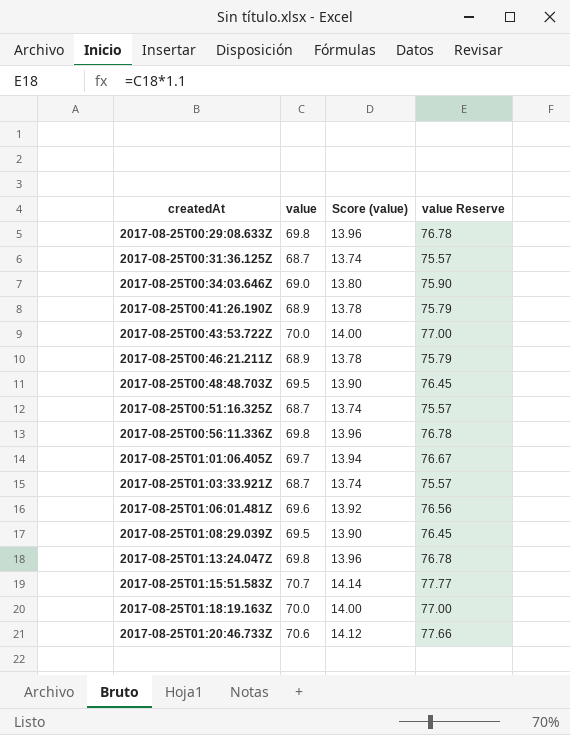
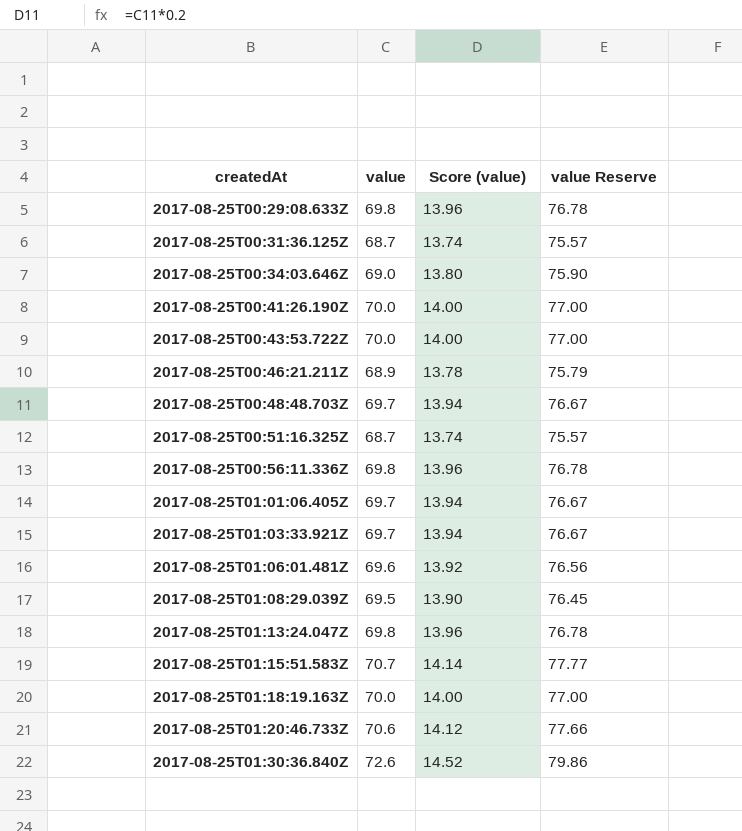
2017-08-25T00:41:26.190Z | value: 68.9 -> 70.0
2017-08-25T00:41:26.190Z | Score (value): 13.78 -> 14.00
2017-08-25T00:41:26.190Z | value Reserve: 75.79 -> 77.00
2017-08-25T00:48:48.703Z | value: 69.5 -> 69.7
2017-08-25T00:48:48.703Z | Score (value): 13.90 -> 13.94
2017-08-25T00:48:48.703Z | value Reserve: 76.45 -> 76.67
2017-08-25T01:03:33.921Z | value: 68.7 -> 69.7
2017-08-25T01:03:33.921Z | Score (value): 13.74 -> 13.94
2017-08-25T01:03:33.921Z | value Reserve: 75.57 -> 76.67
row 2017-08-25T01:30:36.840Z: none -> 72.6 | 14.52 | 79.86

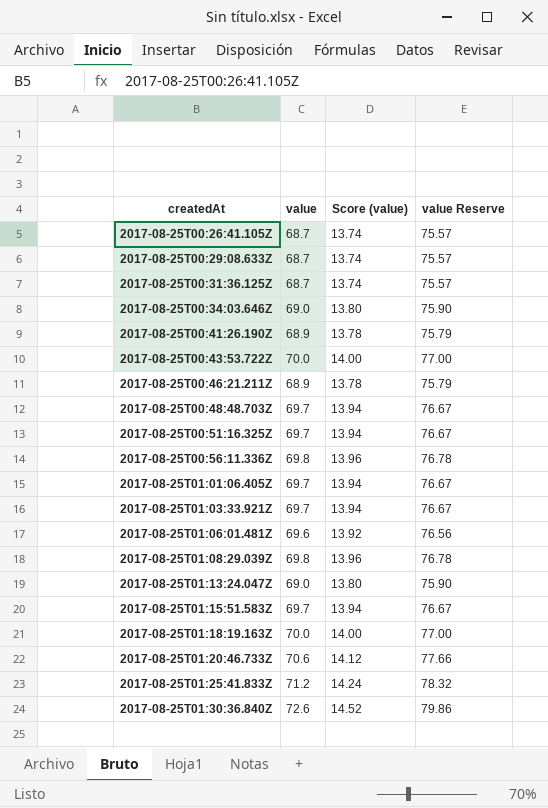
row 2017-08-25T00:26:41.105Z: none -> 68.7 | 13.74 | 75.57
2017-08-25T00:29:08.633Z | value: 69.8 -> 68.7
2017-08-25T00:29:08.633Z | Score (value): 13.96 -> 13.74
2017-08-25T00:29:08.633Z | value Reserve: 76.78 -> 75.57
2017-08-25T00:41:26.190Z | value: 70.0 -> 68.9
2017-08-25T00:41:26.190Z | Score (value): 14.00 -> 13.78
2017-08-25T00:41:26.190Z | value Reserve: 77.00 -> 75.79
2017-08-25T00:51:16.325Z | value: 68.7 -> 69.7
2017-08-25T00:51:16.325Z | Score (value): 13.74 -> 13.94
2017-08-25T00:51:16.325Z | value Reserve: 75.57 -> 76.67
2017-08-25T01:08:29.039Z | value: 69.5 -> 69.8
2017-08-25T01:08:29.039Z | Score (value): 13.90 -> 13.96
2017-08-25T01:08:29.039Z | value Reserve: 76.45 -> 76.78
2017-08-25T01:13:24.047Z | value: 69.8 -> 69.0
2017-08-25T01:13:24.047Z | Score (value): 13.96 -> 13.80
2017-08-25T01:13:24.047Z | value Reserve: 76.78 -> 75.90
2017-08-25T01:15:51.583Z | value: 70.7 -> 69.7
2017-08-25T01:15:51.583Z | Score (value): 14.14 -> 13.94
2017-08-25T01:15:51.583Z | value Reserve: 77.77 -> 76.67
row 2017-08-25T01:25:41.833Z: none -> 71.2 | 14.24 | 78.32

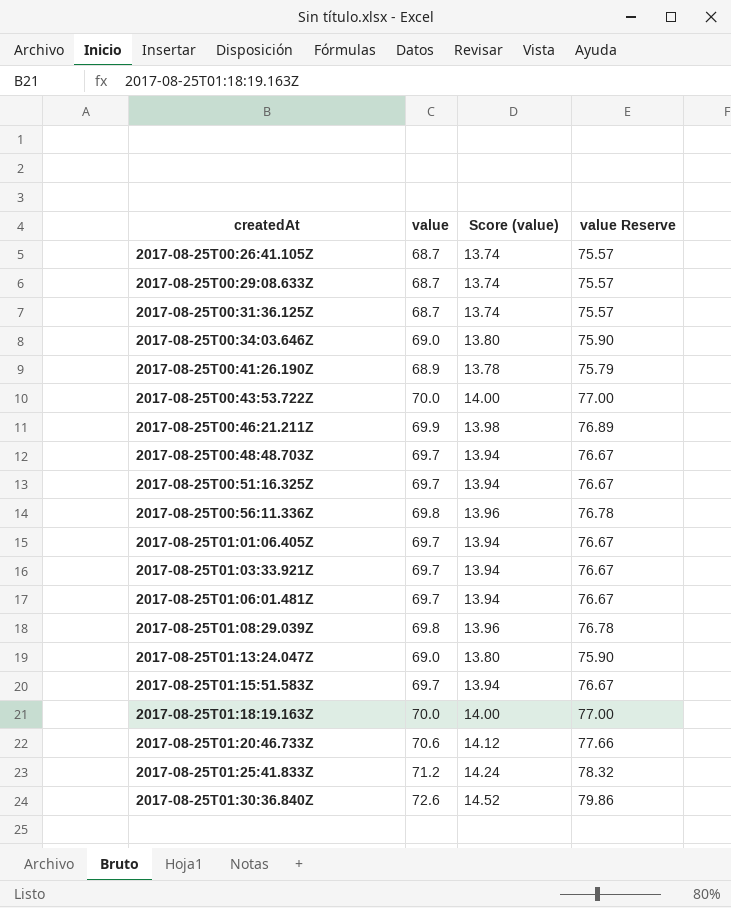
2017-08-25T00:46:21.211Z | value: 68.9 -> 69.9
2017-08-25T00:46:21.211Z | Score (value): 13.78 -> 13.98
2017-08-25T00:46:21.211Z | value Reserve: 75.79 -> 76.89
2017-08-25T01:06:01.481Z | value: 69.6 -> 69.7
2017-08-25T01:06:01.481Z | Score (value): 13.92 -> 13.94
2017-08-25T01:06:01.481Z | value Reserve: 76.56 -> 76.67

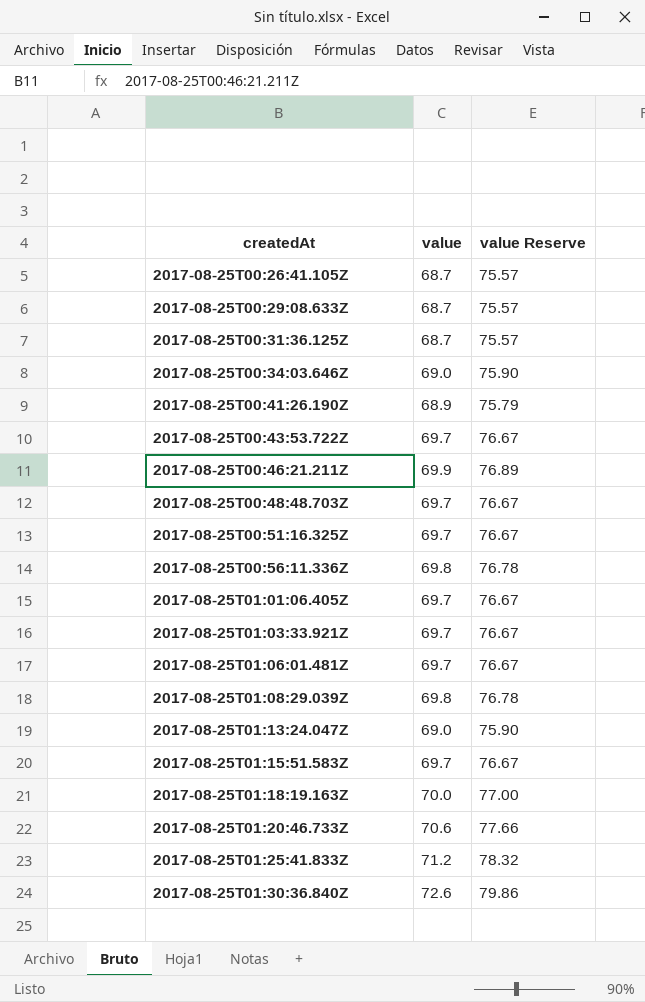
column Score (value) | formula: [value] * 0.2 -> none
2017-08-25T00:43:53.722Z | value: 70.0 -> 69.7
2017-08-25T00:43:53.722Z | value Reserve: 77.00 -> 76.67

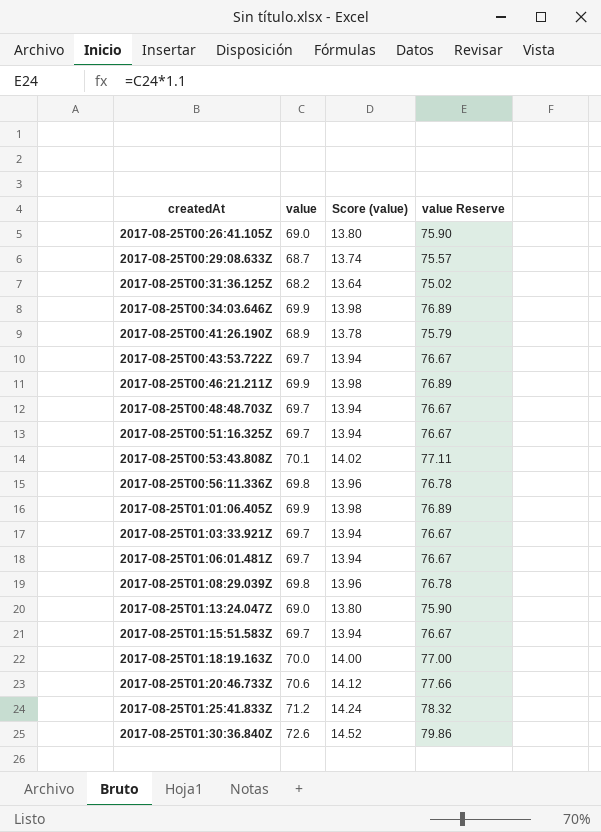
column Score (value) | formula: none -> [value] * 0.2
2017-08-25T00:26:41.105Z | value: 68.7 -> 69.0
2017-08-25T00:26:41.105Z | value Reserve: 75.57 -> 75.90
2017-08-25T00:31:36.125Z | value: 68.7 -> 68.2
2017-08-25T00:31:36.125Z | value Reserve: 75.57 -> 75.02
2017-08-25T00:34:03.646Z | value: 69.0 -> 69.9
2017-08-25T00:34:03.646Z | value Reserve: 75.90 -> 76.89
row 2017-08-25T00:53:43.808Z: none -> 70.1 | 14.02 | 77.11
2017-08-25T01:01:06.405Z | value: 69.7 -> 69.9
2017-08-25T01:01:06.405Z | value Reserve: 76.67 -> 76.89

